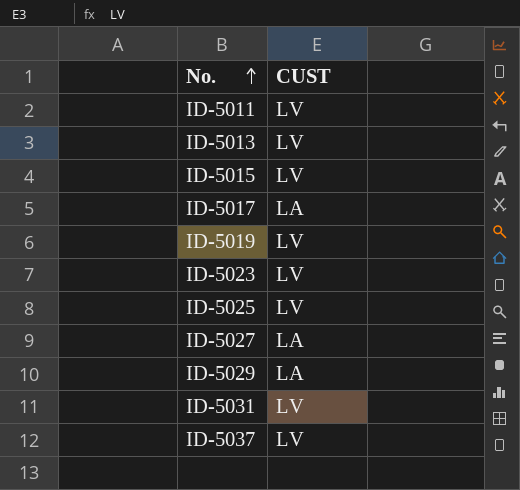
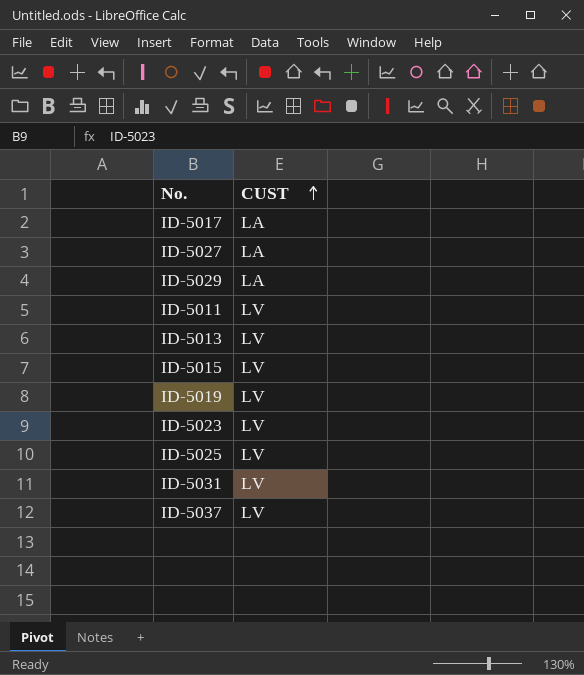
row order: No. ascending -> CUST ascending

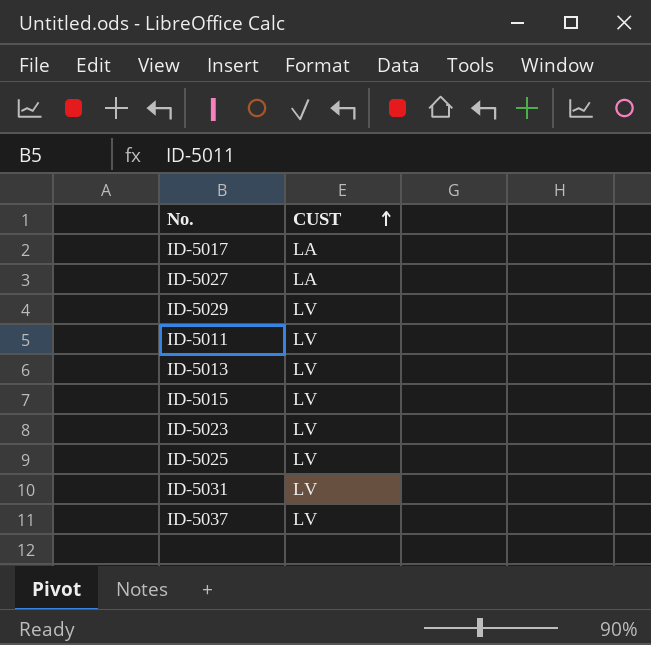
row ID-5019: LV -> none
ID-5029 | CUST: LA -> LV

